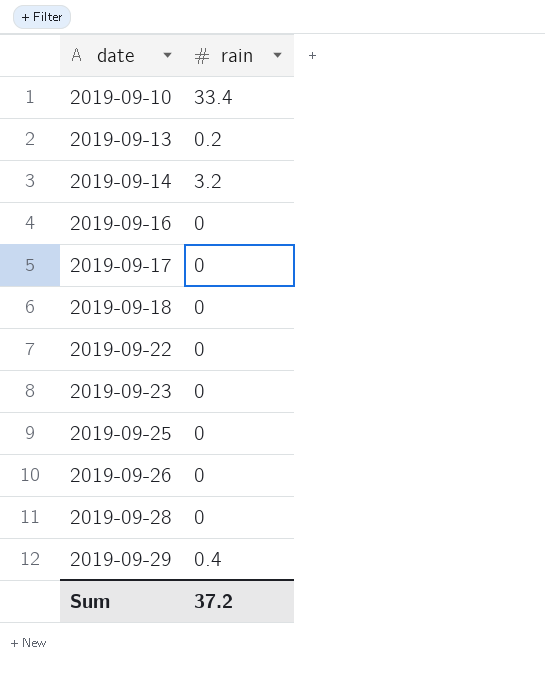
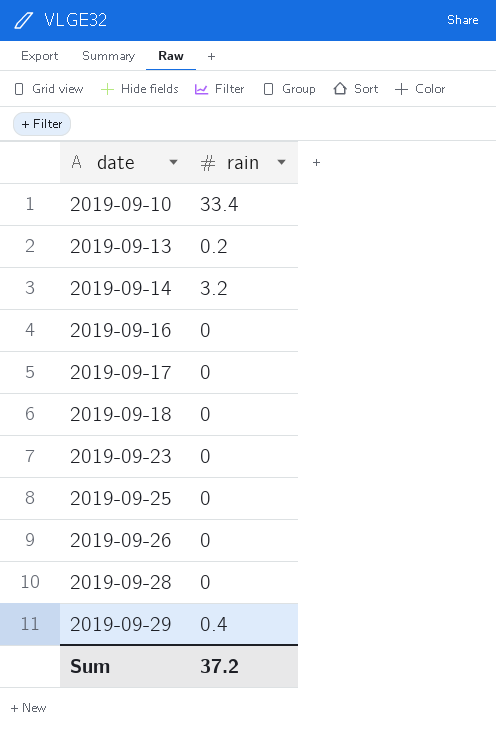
row 2019-09-22: 0 -> none

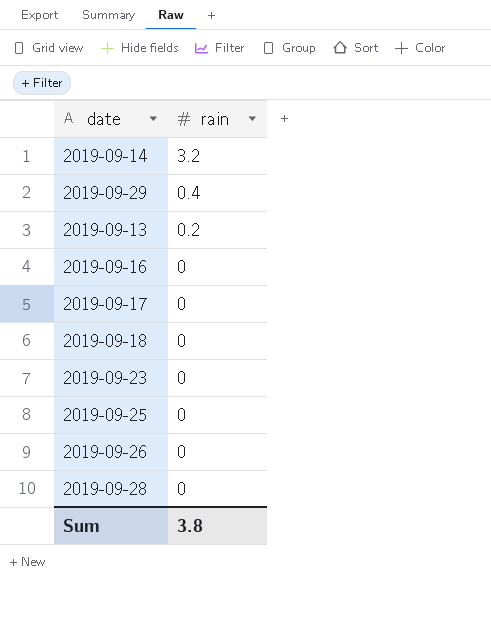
row order: date ascending -> rain descending
row 2019-09-10: 33.4 -> none
Sum | rain: 37.2 -> 3.8

